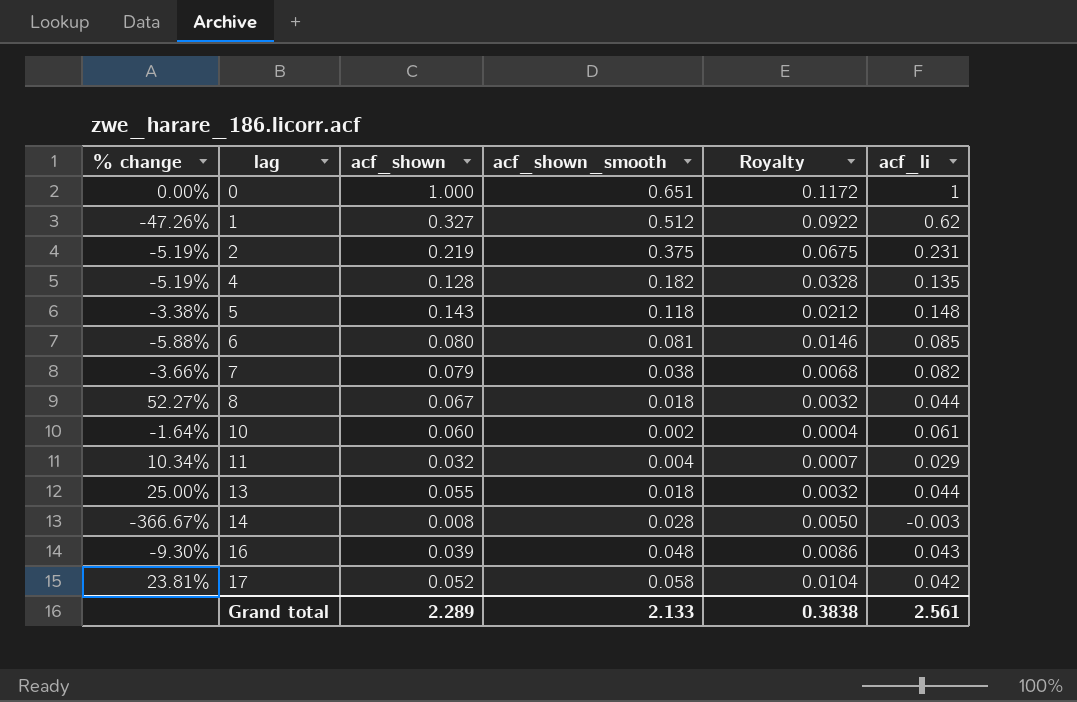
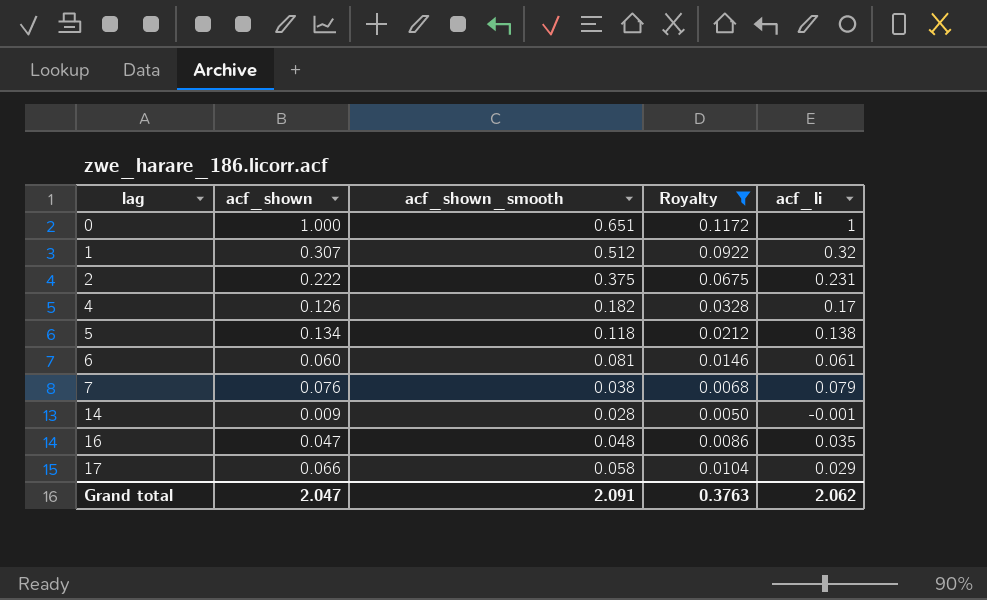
filter: none -> Royalty >= 0.0050
column % change | formula: ([acf_shown] - [acf_li]) / [acf_li] -> none
1 | acf_shown: 0.327 -> 0.307
1 | acf_li: 0.62 -> 0.32
2 | acf_shown: 0.219 -> 0.222
4 | acf_shown: 0.128 -> 0.126
4 | acf_li: 0.135 -> 0.17
5 | acf_shown: 0.143 -> 0.134
5 | acf_li: 0.148 -> 0.138
6 | acf_shown: 0.080 -> 0.060
6 | acf_li: 0.085 -> 0.061
7 | acf_shown: 0.079 -> 0.076
7 | acf_li: 0.082 -> 0.079
14 | acf_shown: 0.008 -> 0.009
14 | acf_li: -0.003 -> -0.001
16 | acf_shown: 0.039 -> 0.047
16 | acf_li: 0.043 -> 0.035
17 | acf_shown: 0.052 -> 0.066
17 | acf_li: 0.042 -> 0.029
Grand total | acf_shown: 2.289 -> 2.047
Grand total | acf_shown_smooth: 2.133 -> 2.091
Grand total | Royalty: 0.3838 -> 0.3763
Grand total | acf_li: 2.561 -> 2.062

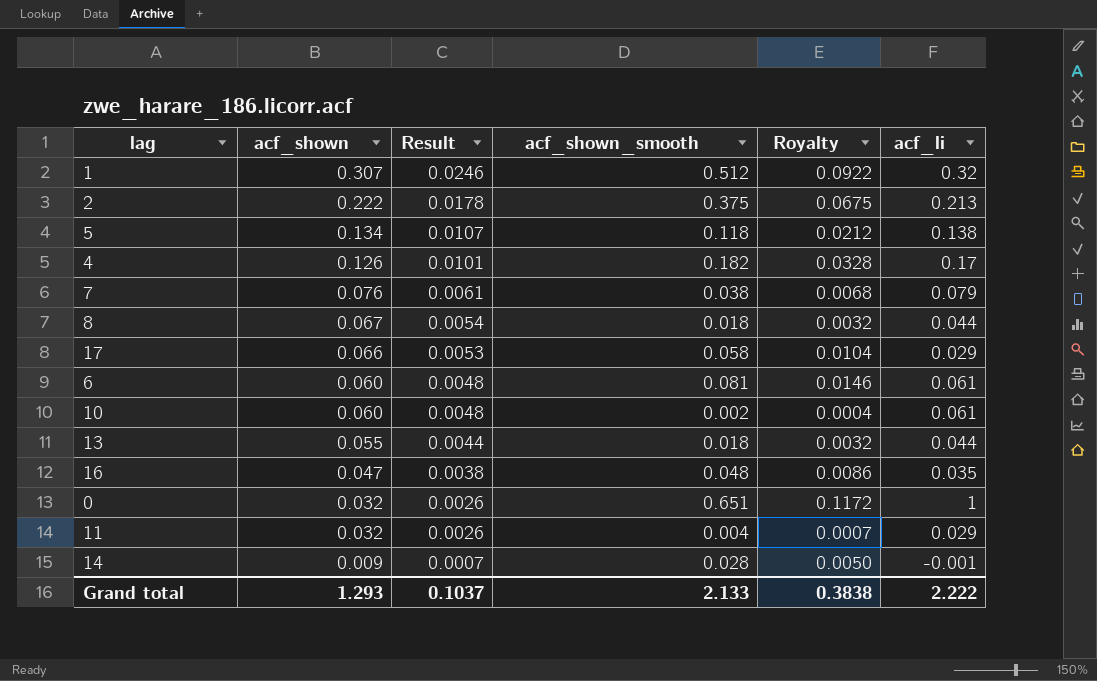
filter: Royalty >= 0.0050 -> none
row order: lag ascending -> acf_shown descending
column Result | formula: none -> [acf_shown] * 0.08
2 | acf_li: 0.231 -> 0.213
0 | acf_shown: 1.000 -> 0.032
Grand total | acf_shown: 2.047 -> 1.293
Grand total | acf_shown_smooth: 2.091 -> 2.133
Grand total | Royalty: 0.3763 -> 0.3838
Grand total | acf_li: 2.062 -> 2.222

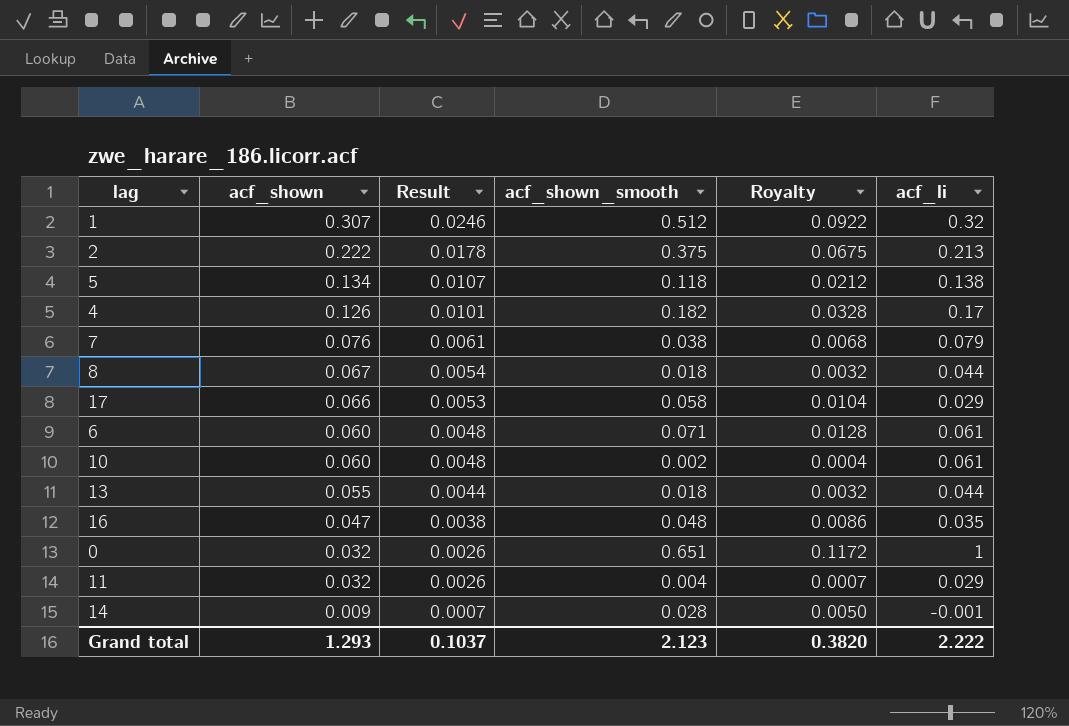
6 | acf_shown_smooth: 0.081 -> 0.071
6 | Royalty: 0.0146 -> 0.0128
Grand total | acf_shown_smooth: 2.133 -> 2.123
Grand total | Royalty: 0.3838 -> 0.3820

